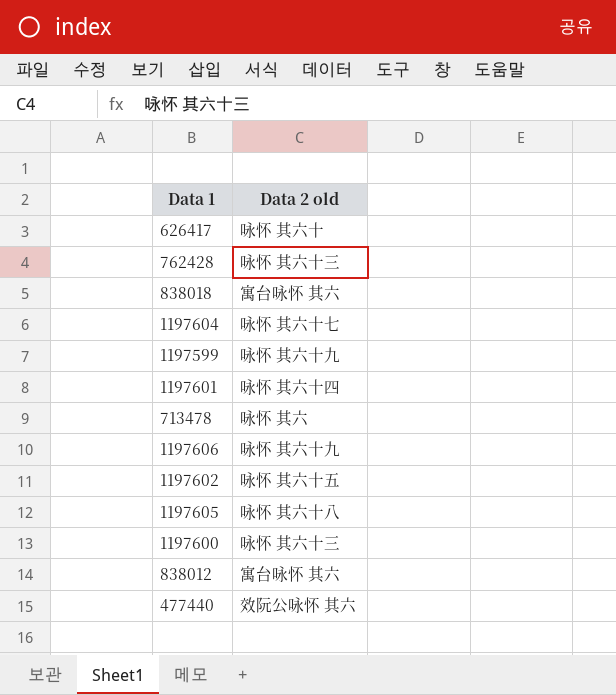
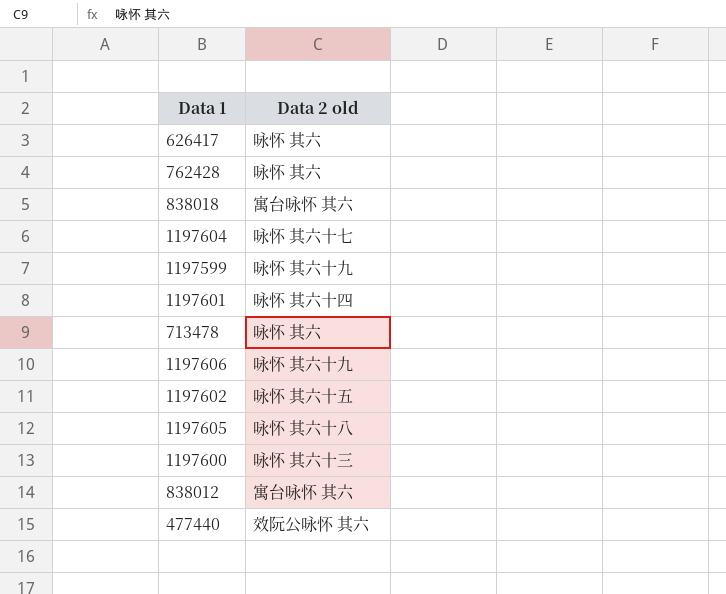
626417 | Data 2 old: 咏怀 其六十 -> 咏怀 其六
762428 | Data 2 old: 咏怀 其六十三 -> 咏怀 其六

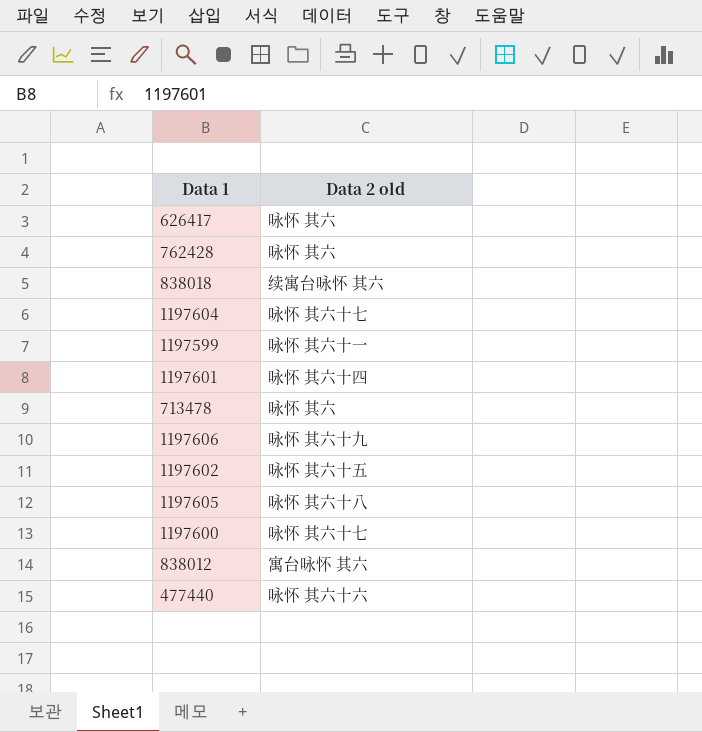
838018 | Data 2 old: 寓台咏怀 其六 -> 续寓台咏怀 其六
1197599 | Data 2 old: 咏怀 其六十九 -> 咏怀 其六十一
1197600 | Data 2 old: 咏怀 其六十三 -> 咏怀 其六十七
477440 | Data 2 old: 效阮公咏怀 其六 -> 咏怀 其六十六

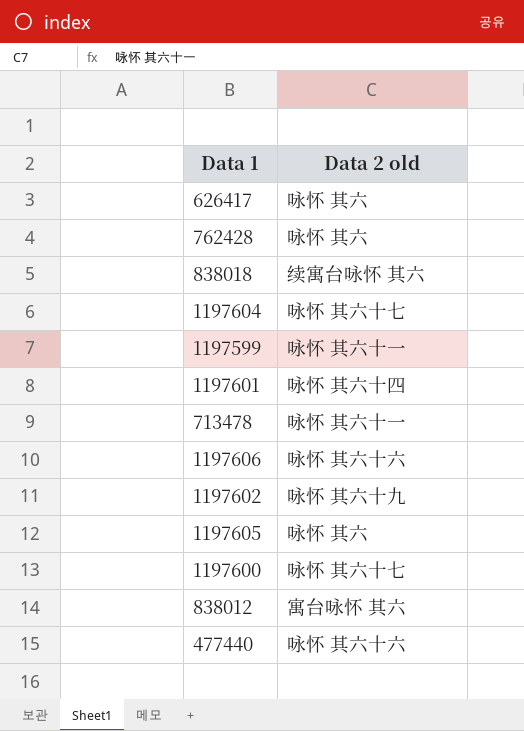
713478 | Data 2 old: 咏怀 其六 -> 咏怀 其六十一
1197606 | Data 2 old: 咏怀 其六十九 -> 咏怀 其六十六
1197602 | Data 2 old: 咏怀 其六十五 -> 咏怀 其六十九
1197605 | Data 2 old: 咏怀 其六十八 -> 咏怀 其六

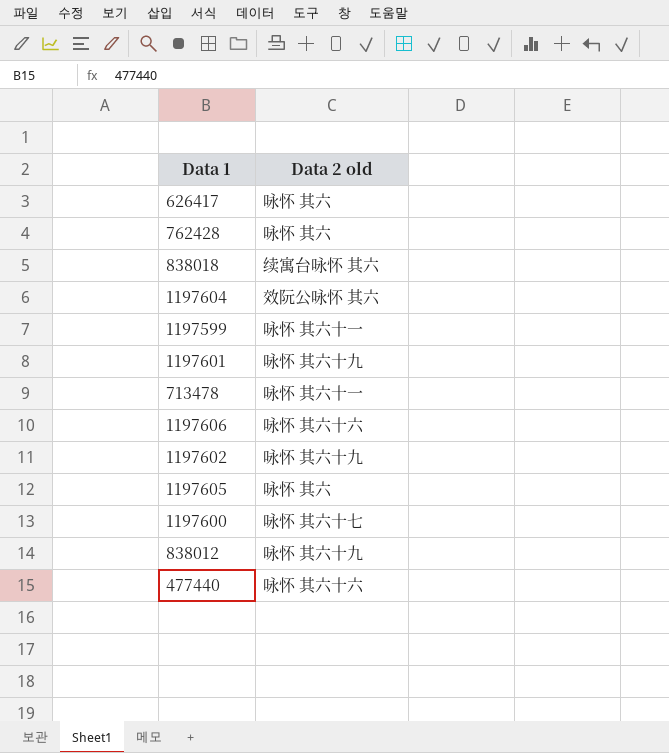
1197604 | Data 2 old: 咏怀 其六十七 -> 效阮公咏怀 其六
1197601 | Data 2 old: 咏怀 其六十四 -> 咏怀 其六十九
838012 | Data 2 old: 寓台咏怀 其六 -> 咏怀 其六十九

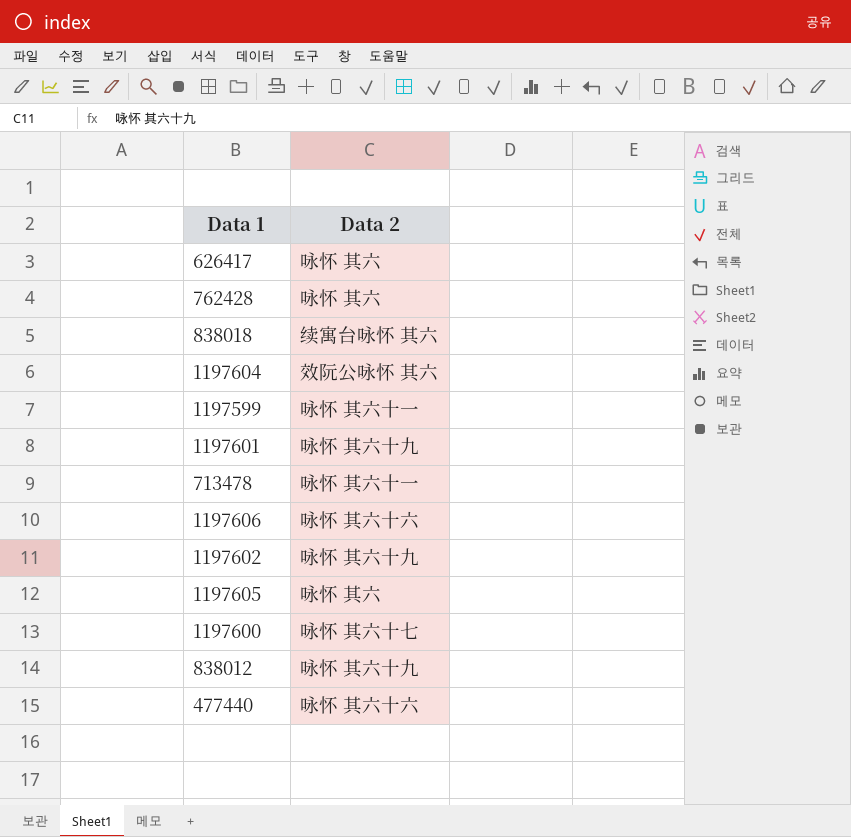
column name: Data 2 old -> Data 2

